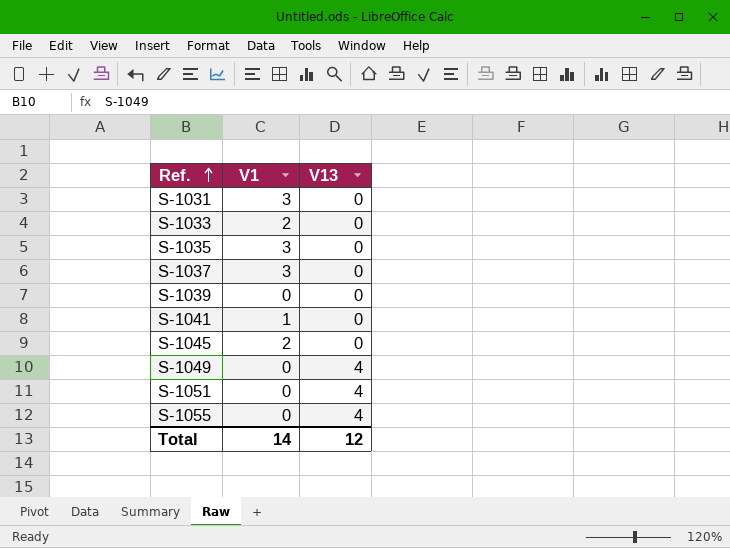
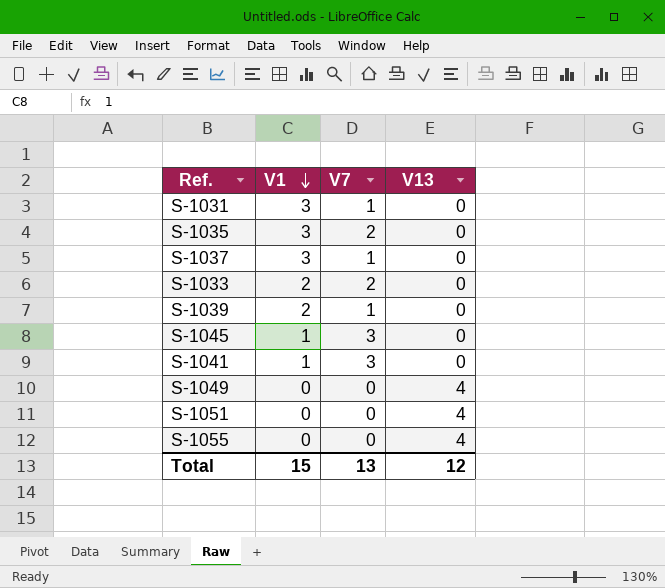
row order: Ref. ascending -> V1 descending
column V7 | position: none -> 3
S-1039 | V1: 0 -> 2
S-1045 | V1: 2 -> 1
Total | V1: 14 -> 15

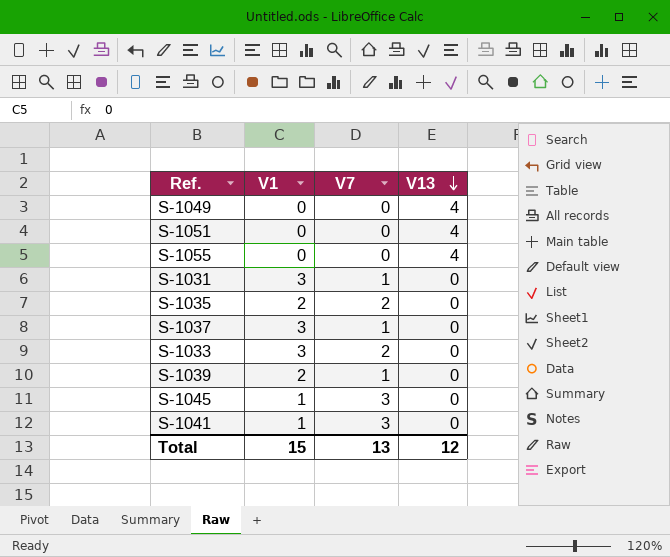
row order: V1 descending -> V13 descending
S-1035 | V1: 3 -> 2
S-1033 | V1: 2 -> 3

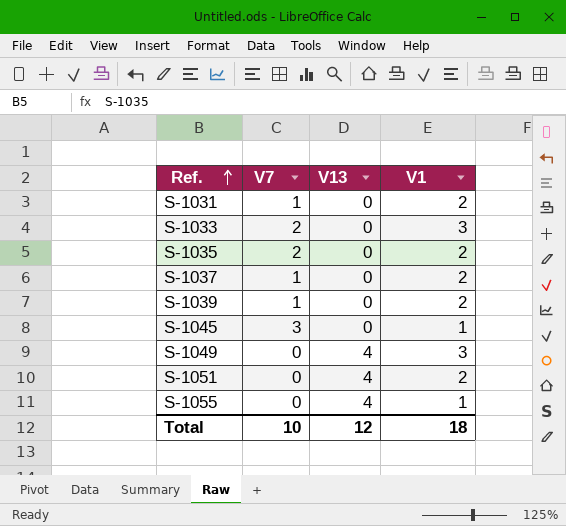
row order: V13 descending -> Ref. ascending
column V1 | position: 2 -> 4
row S-1041: 1 | 3 | 0 -> none
S-1031 | V1: 3 -> 2
S-1037 | V1: 3 -> 2
S-1049 | V1: 0 -> 3
S-1051 | V1: 0 -> 2
S-1055 | V1: 0 -> 1
Total | V7: 13 -> 10
Total | V1: 15 -> 18

